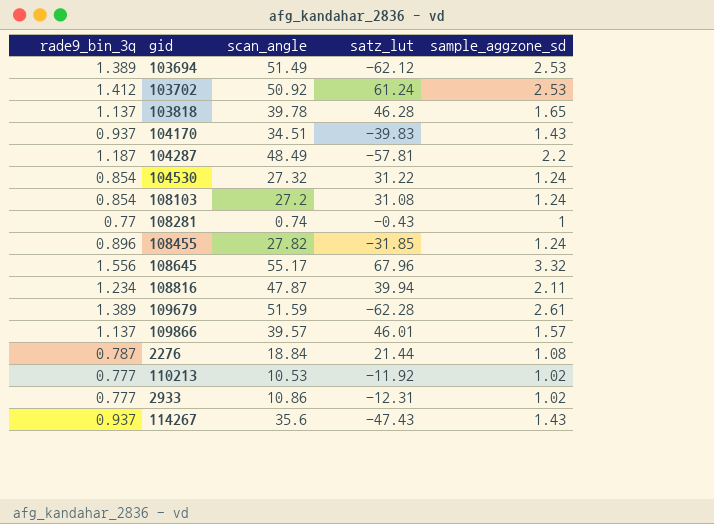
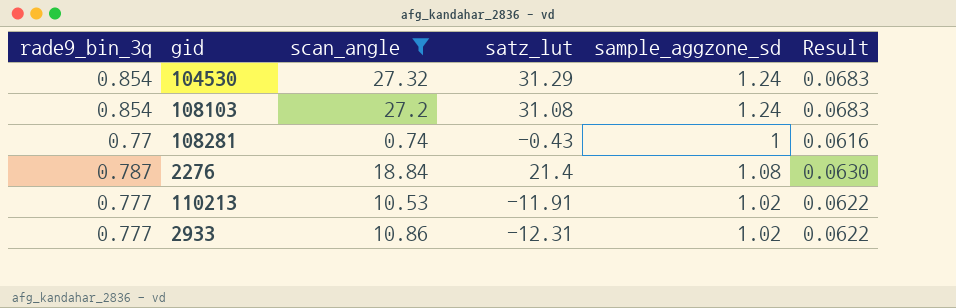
filter: none -> scan_angle <= 27.32
column Result | formula: none -> [rade9_bin_3q] * 0.08
104530 | satz_lut: 31.22 -> 31.29
2276 | satz_lut: 21.44 -> 21.4
110213 | satz_lut: -11.92 -> -11.91

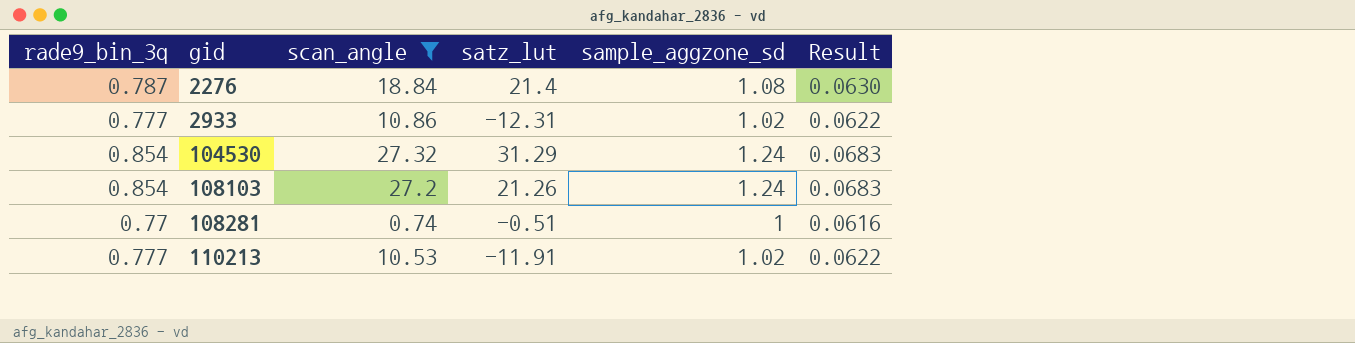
row order: none -> gid ascending
108103 | satz_lut: 31.08 -> 21.26
108281 | satz_lut: -0.43 -> -0.51

